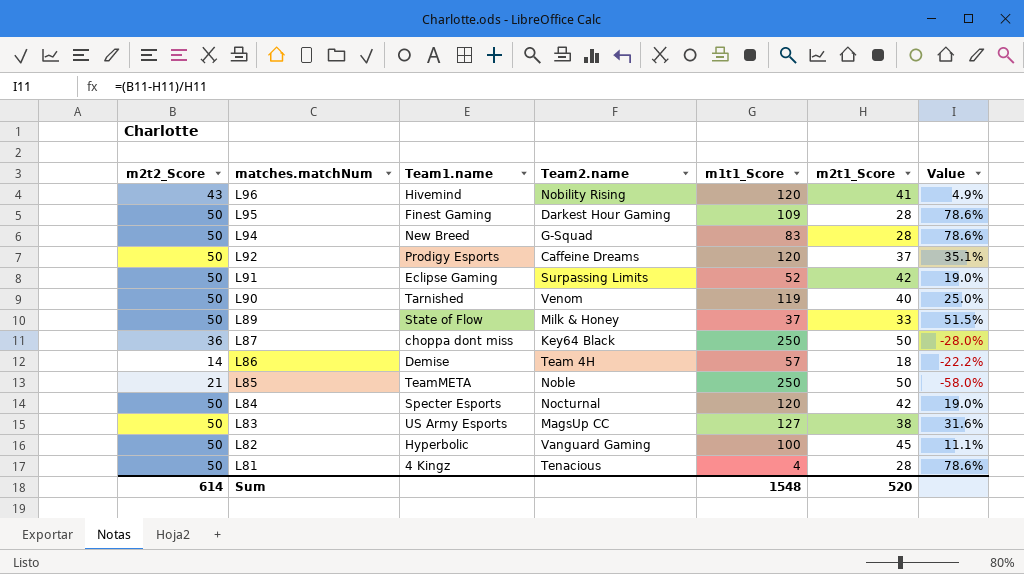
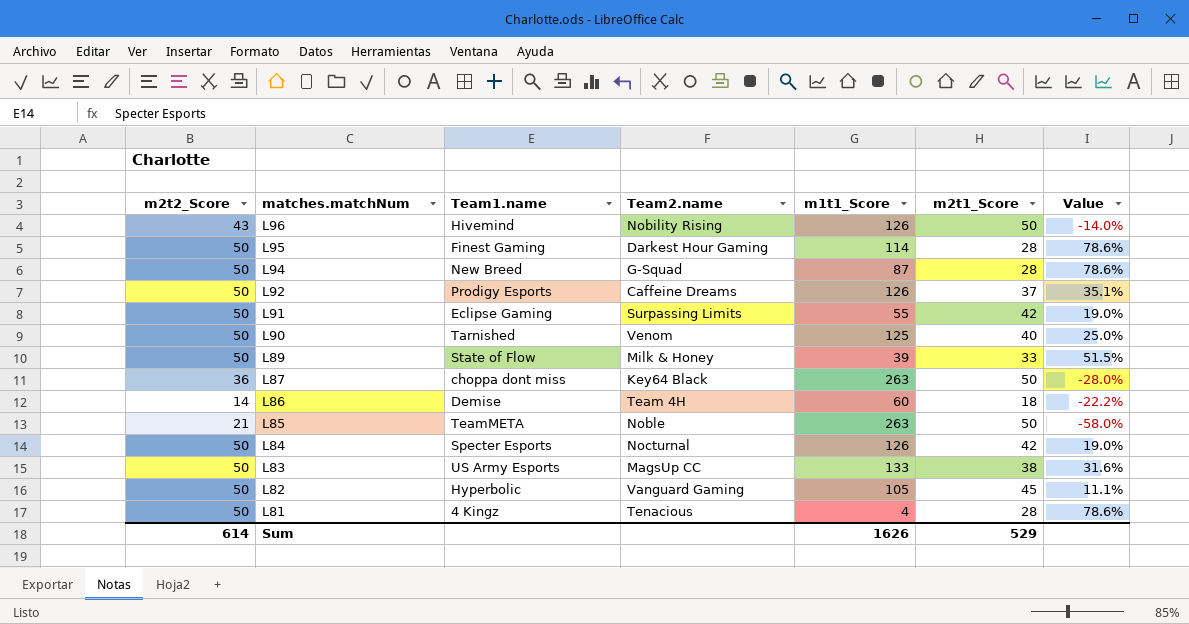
L96 | m1t1_Score: 120 -> 126
L96 | m2t1_Score: 41 -> 50
L96 | Value: 4.9% -> -14.0%
L95 | m1t1_Score: 109 -> 114
L94 | m1t1_Score: 83 -> 87
L92 | m1t1_Score: 120 -> 126
L91 | m1t1_Score: 52 -> 55
L90 | m1t1_Score: 119 -> 125
L89 | m1t1_Score: 37 -> 39
L87 | m1t1_Score: 250 -> 263
L86 | m1t1_Score: 57 -> 60
L85 | m1t1_Score: 250 -> 263
L84 | m1t1_Score: 120 -> 126
L83 | m1t1_Score: 127 -> 133
L82 | m1t1_Score: 100 -> 105
Sum | m1t1_Score: 1548 -> 1626
Sum | m2t1_Score: 520 -> 529

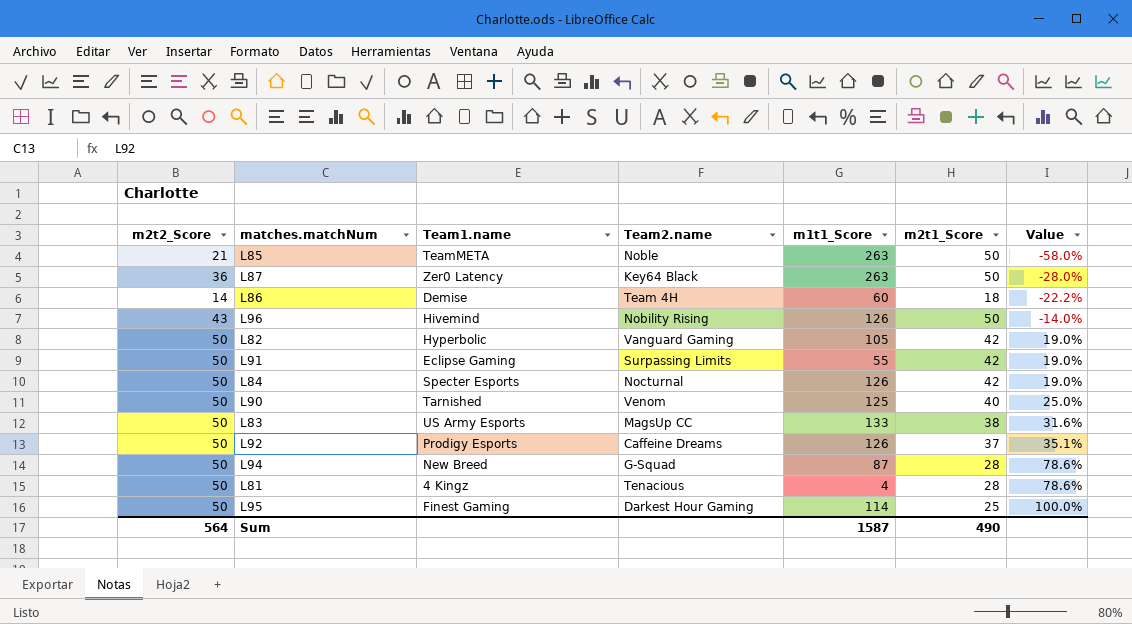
row order: matches.matchNum descending -> Value ascending
row L89: 50 | State of Flow | Milk & Honey | 39 | 33 | 51.5% -> none
L87 | Team1.name: choppa dont miss -> Zer0 Latency
L82 | m2t1_Score: 45 -> 42
L82 | Value: 11.1% -> 19.0%
L95 | m2t1_Score: 28 -> 25
L95 | Value: 78.6% -> 100.0%
Sum | m2t2_Score: 614 -> 564
Sum | m1t1_Score: 1626 -> 1587
Sum | m2t1_Score: 529 -> 490

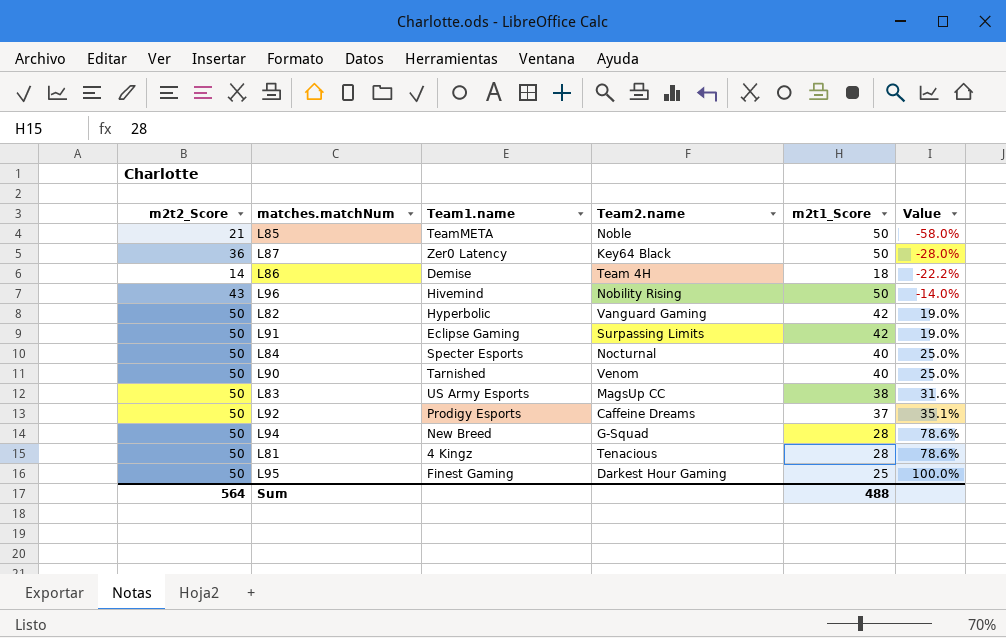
column m1t1_Score | position: 5 -> none
L84 | m2t1_Score: 42 -> 40
L84 | Value: 19.0% -> 25.0%
Sum | m2t1_Score: 490 -> 488

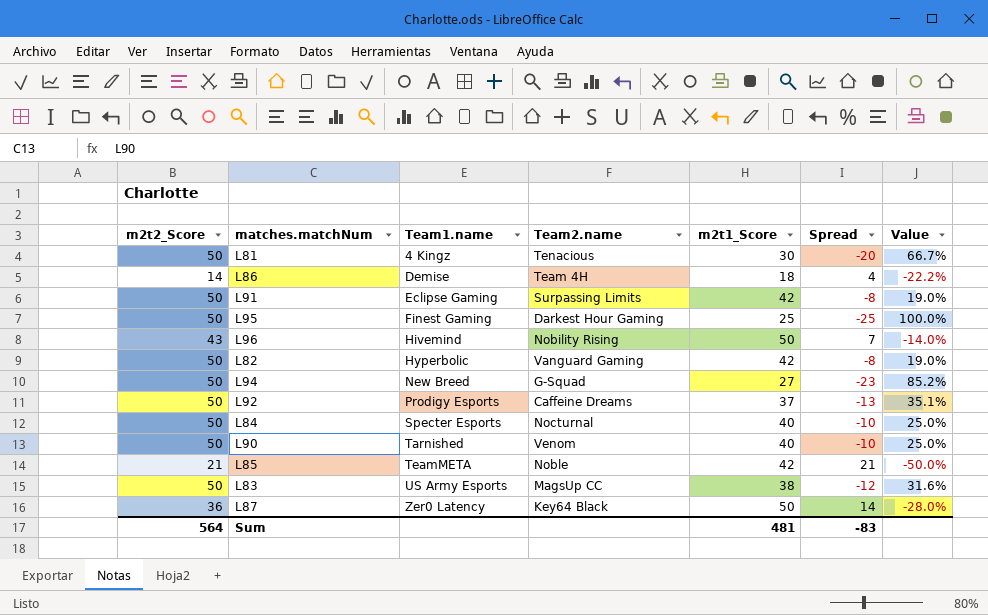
row order: Value ascending -> Team1.name ascending
column Spread | formula: none -> [m2t1_Score] - [m2t2_Score]
L81 | m2t1_Score: 28 -> 30
L81 | Value: 78.6% -> 66.7%
L94 | m2t1_Score: 28 -> 27
L94 | Value: 78.6% -> 85.2%
L85 | m2t1_Score: 50 -> 42
L85 | Value: -58.0% -> -50.0%
Sum | m2t1_Score: 488 -> 481

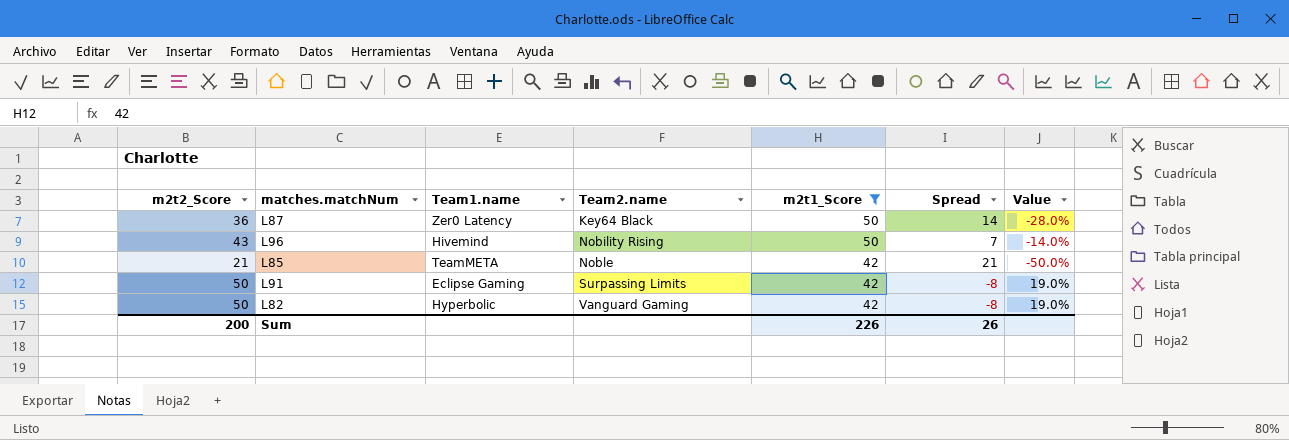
filter: none -> m2t1_Score >= 42
row order: Team1.name ascending -> Team2.name ascending
Sum | m2t2_Score: 564 -> 200
Sum | m2t1_Score: 481 -> 226
Sum | Spread: -83 -> 26

